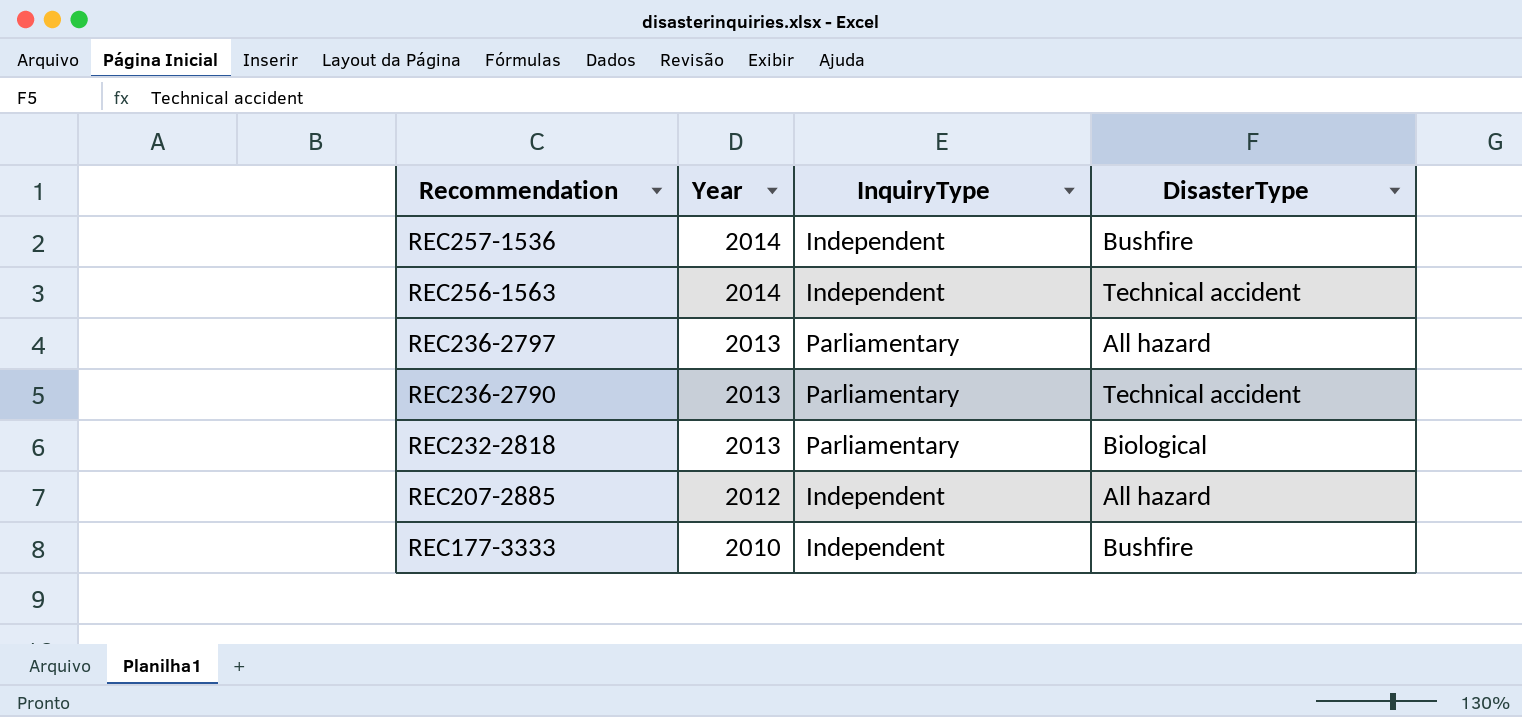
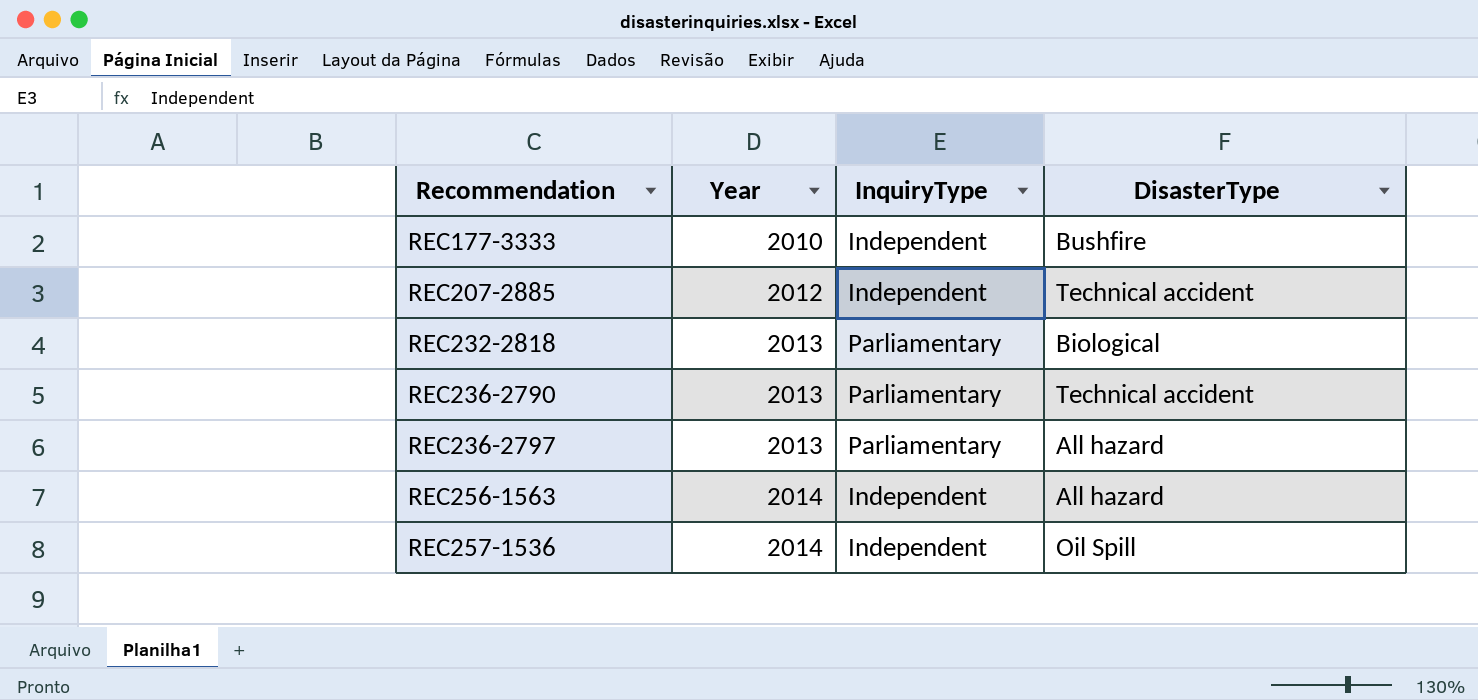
row order: Recommendation descending -> Recommendation ascending
REC207-2885 | DisasterType: All hazard -> Technical accident
REC256-1563 | DisasterType: Technical accident -> All hazard
REC257-1536 | DisasterType: Bushfire -> Oil Spill

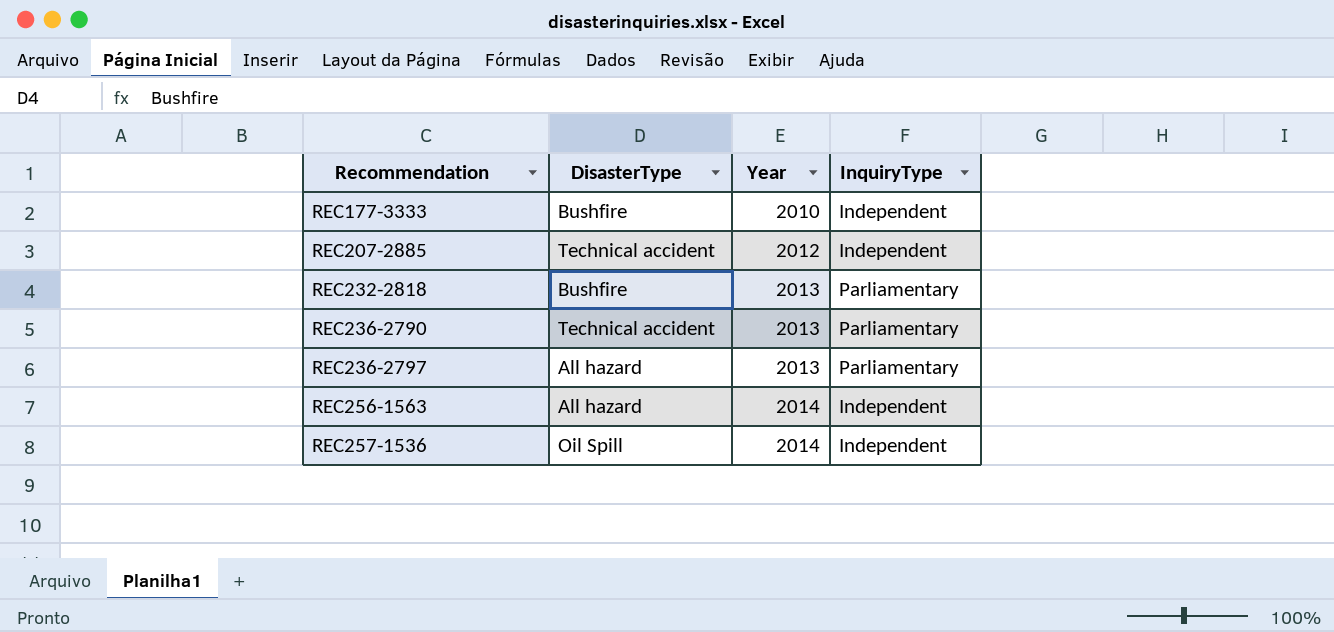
column DisasterType | position: 4 -> 2
REC232-2818 | DisasterType: Biological -> Bushfire

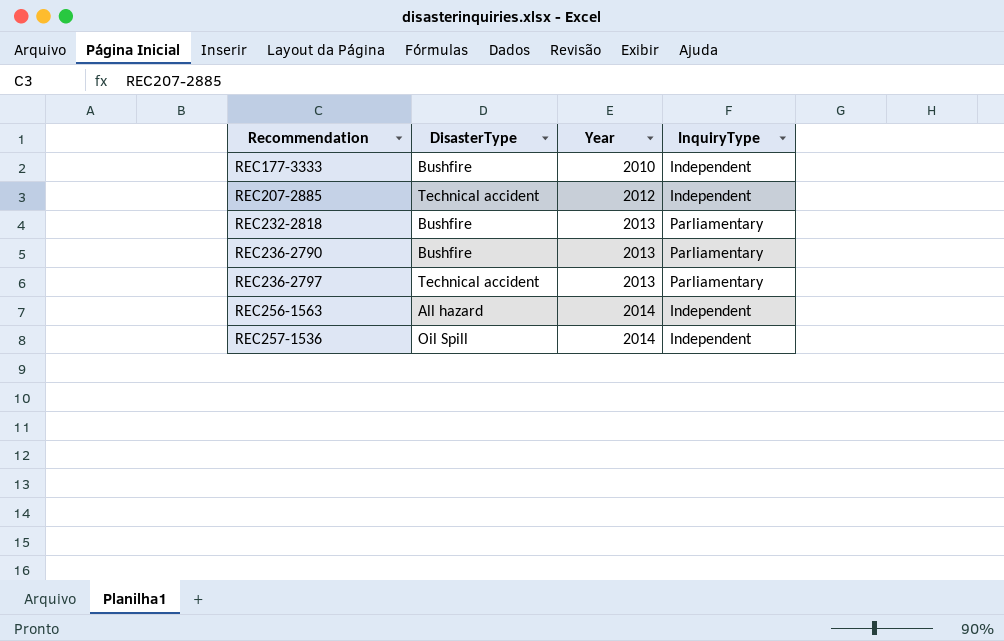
REC236-2790 | DisasterType: Technical accident -> Bushfire
REC236-2797 | DisasterType: All hazard -> Technical accident

